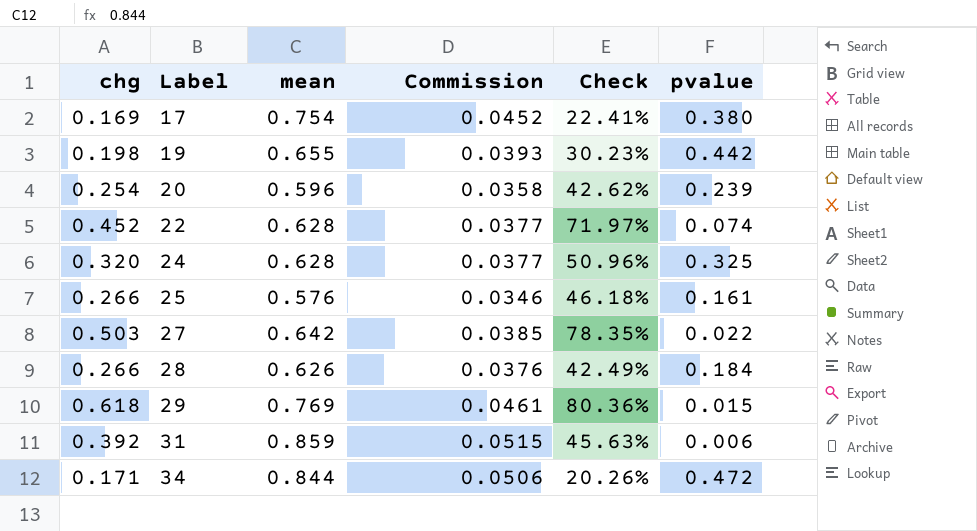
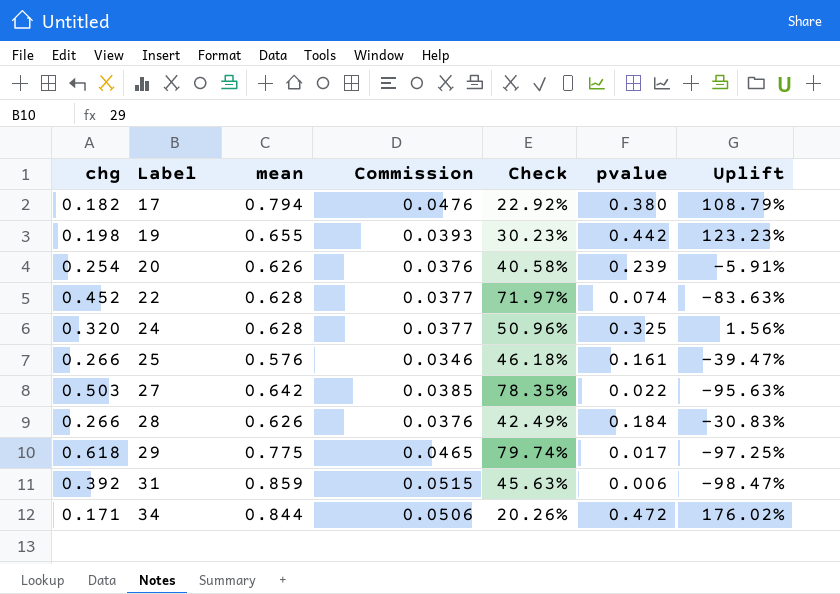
column Uplift | formula: none -> ([pvalue] - [chg]) / [chg]
17 | chg: 0.169 -> 0.182
17 | mean: 0.754 -> 0.794
17 | Commission: 0.0452 -> 0.0476
17 | Check: 22.41% -> 22.92%
20 | mean: 0.596 -> 0.626
20 | Commission: 0.0358 -> 0.0376
20 | Check: 42.62% -> 40.58%
29 | mean: 0.769 -> 0.775
29 | Commission: 0.0461 -> 0.0465
29 | Check: 80.36% -> 79.74%
29 | pvalue: 0.015 -> 0.017

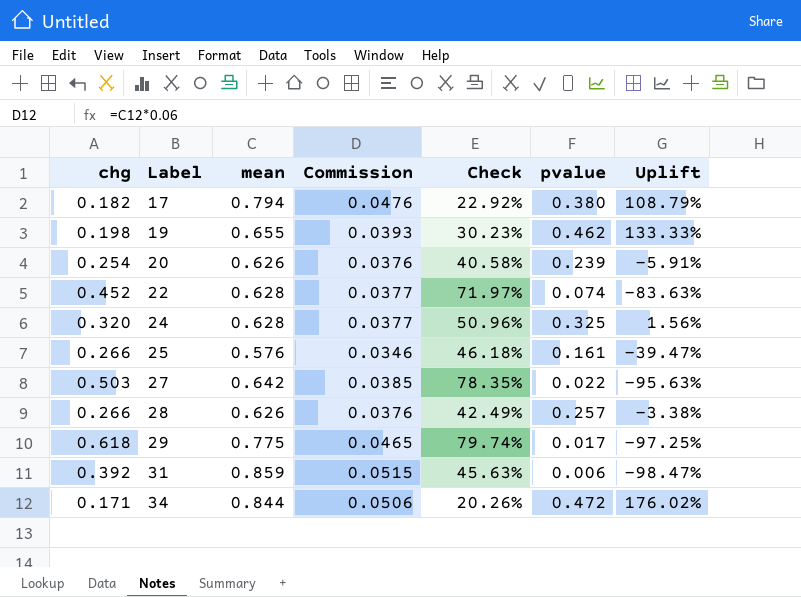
19 | pvalue: 0.442 -> 0.462
19 | Uplift: 123.23% -> 133.33%
28 | pvalue: 0.184 -> 0.257
28 | Uplift: -30.83% -> -3.38%

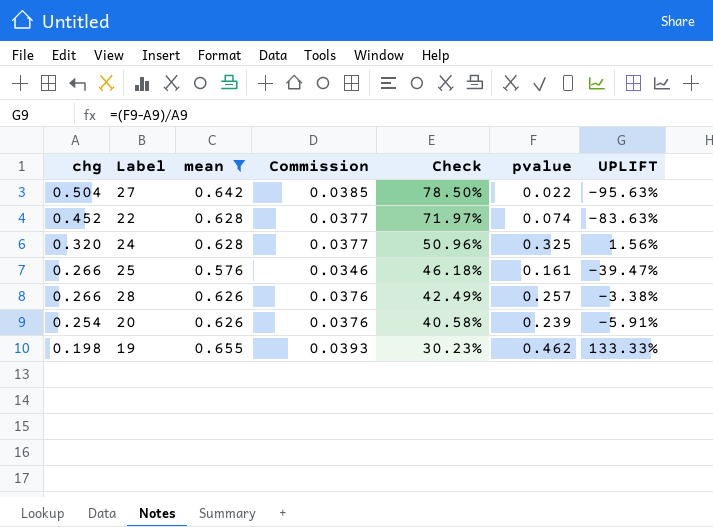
filter: none -> mean <= 0.655
row order: Label ascending -> chg descending
column name: Uplift -> UPLIFT
27 | chg: 0.503 -> 0.504
27 | Check: 78.35% -> 78.50%

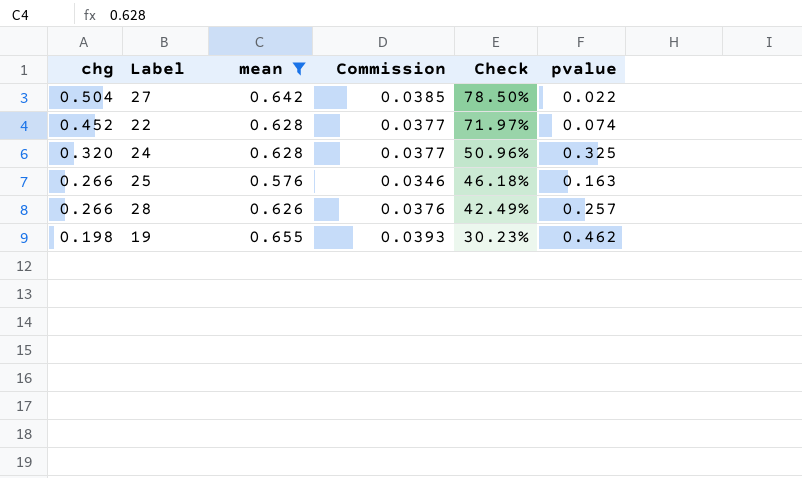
column UPLIFT | formula: ([pvalue] - [chg]) / [chg] -> none
row 20: 0.254 | 0.626 | 0.0376 | 40.58% | 0.239 | -5.91% -> none
25 | pvalue: 0.161 -> 0.163

